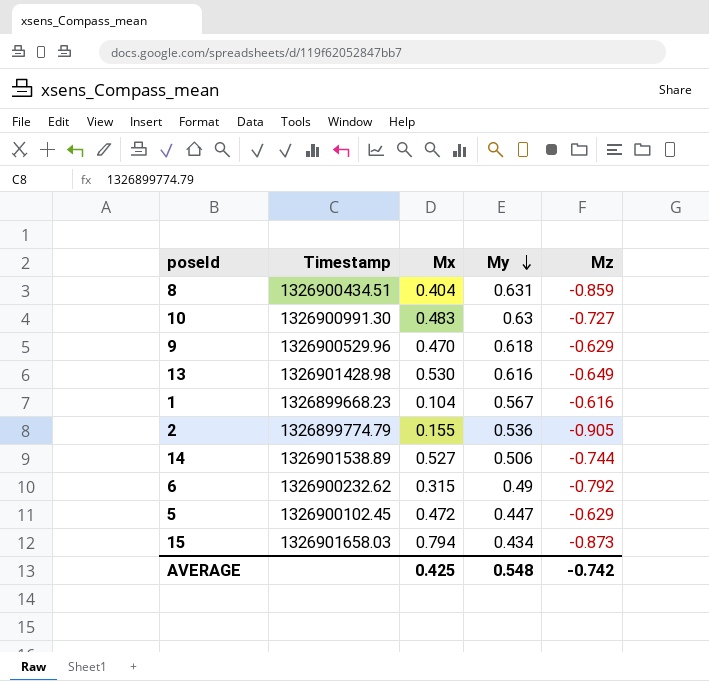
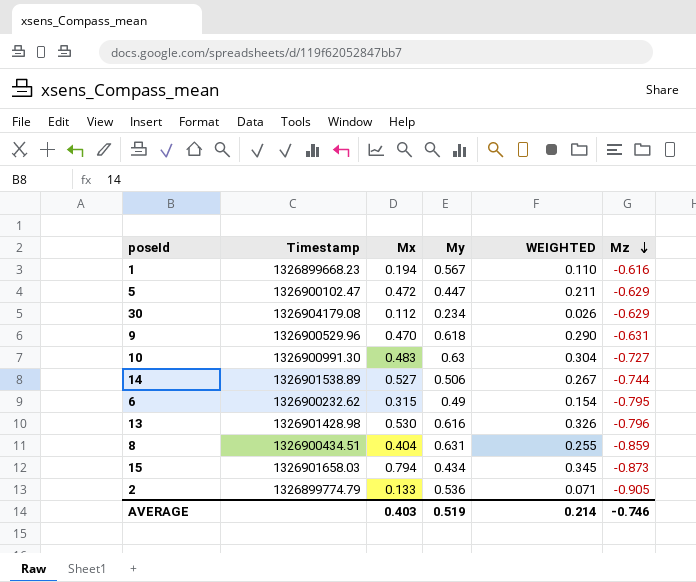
row order: My descending -> Mz descending
column WEIGHTED | formula: none -> [Mx] * [My]
1 | Mx: 0.104 -> 0.194
5 | Timestamp: 1326900102.45 -> 1326900102.47
row 30: none -> 1326904179.08 | 0.112 | 0.234 | 0.026 | -0.629
9 | Mz: -0.629 -> -0.631
6 | Mz: -0.792 -> -0.795
13 | Mz: -0.649 -> -0.796
2 | Mx: 0.155 -> 0.133
AVERAGE | Mx: 0.425 -> 0.403
AVERAGE | My: 0.548 -> 0.519
AVERAGE | Mz: -0.742 -> -0.746

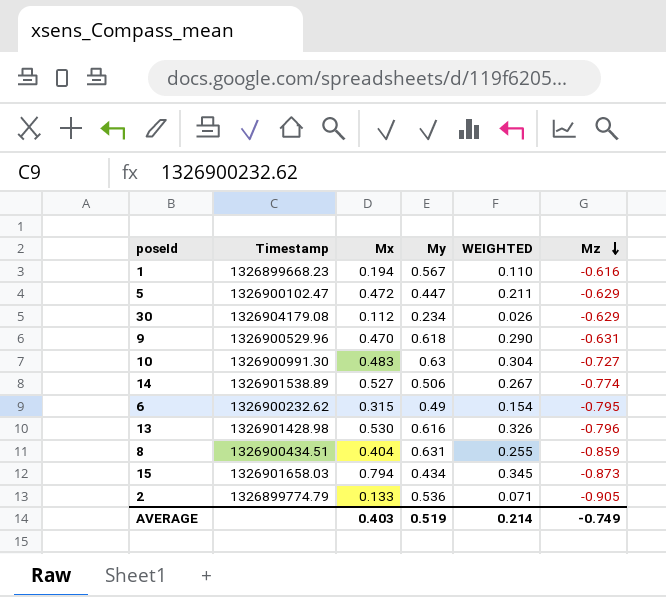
14 | Mz: -0.744 -> -0.774
AVERAGE | Mz: -0.746 -> -0.749

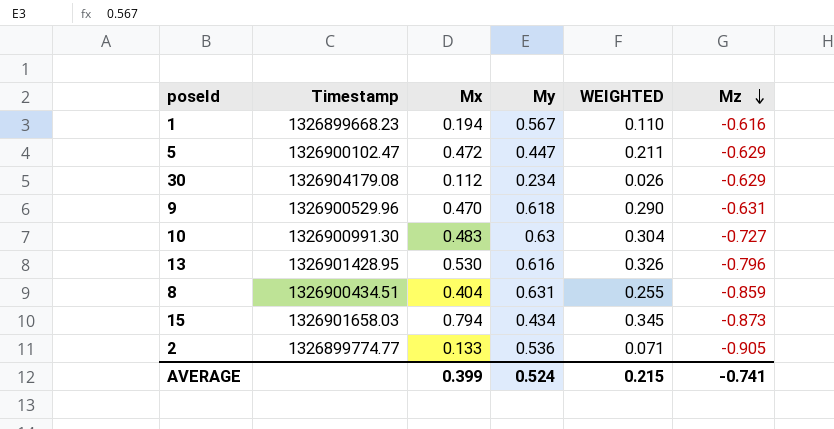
row 14: 1326901538.89 | 0.527 | 0.506 | 0.267 | -0.774 -> none
row 6: 1326900232.62 | 0.315 | 0.49 | 0.154 | -0.795 -> none
13 | Timestamp: 1326901428.98 -> 1326901428.95
2 | Timestamp: 1326899774.79 -> 1326899774.77
AVERAGE | Mx: 0.403 -> 0.399
AVERAGE | My: 0.519 -> 0.524
AVERAGE | WEIGHTED: 0.214 -> 0.215
AVERAGE | Mz: -0.749 -> -0.741

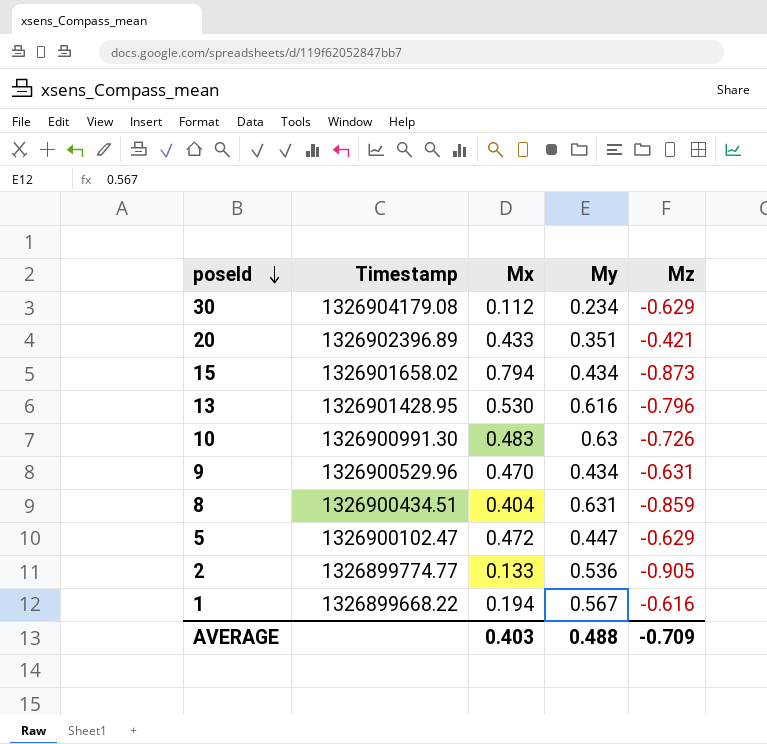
row order: Mz descending -> poseId descending
column WEIGHTED | formula: [Mx] * [My] -> none
row 20: none -> 1326902396.89 | 0.433 | 0.351 | -0.421
15 | Timestamp: 1326901658.03 -> 1326901658.02
10 | Mz: -0.727 -> -0.726
9 | My: 0.618 -> 0.434
1 | Timestamp: 1326899668.23 -> 1326899668.22
AVERAGE | Mx: 0.399 -> 0.403
AVERAGE | My: 0.524 -> 0.488
AVERAGE | Mz: -0.741 -> -0.709

